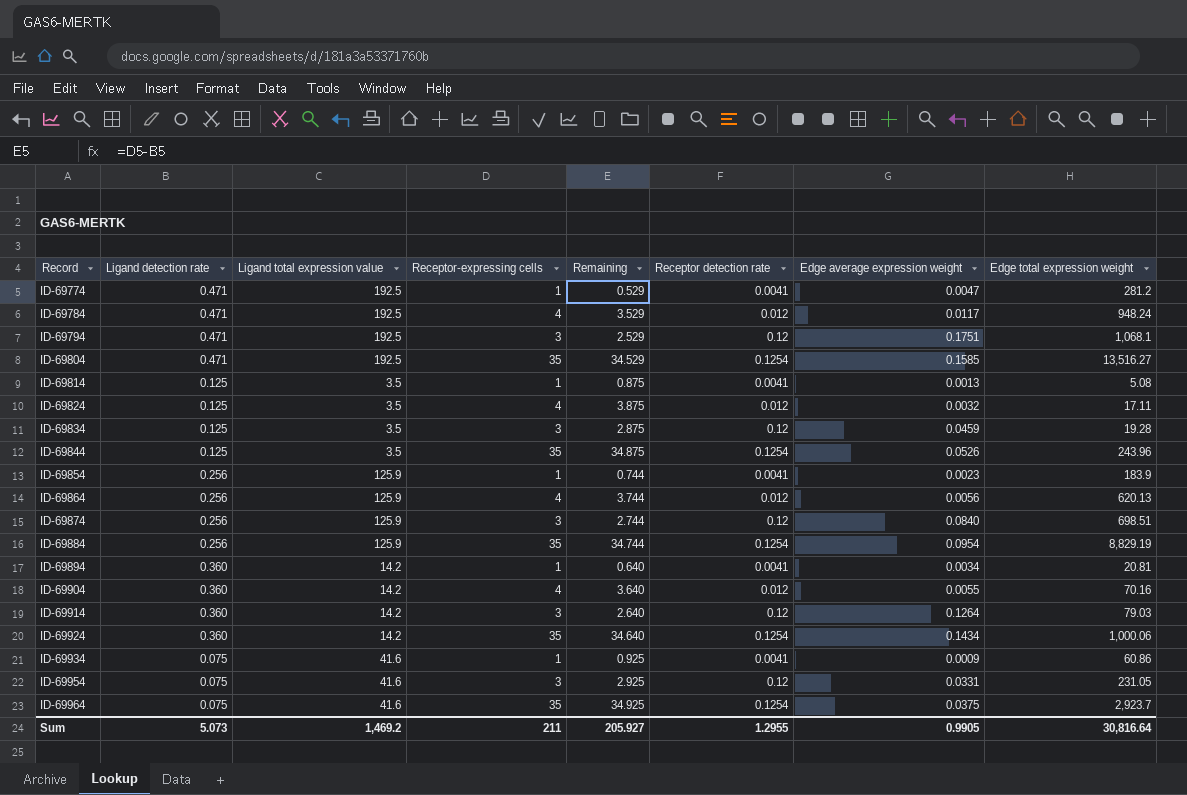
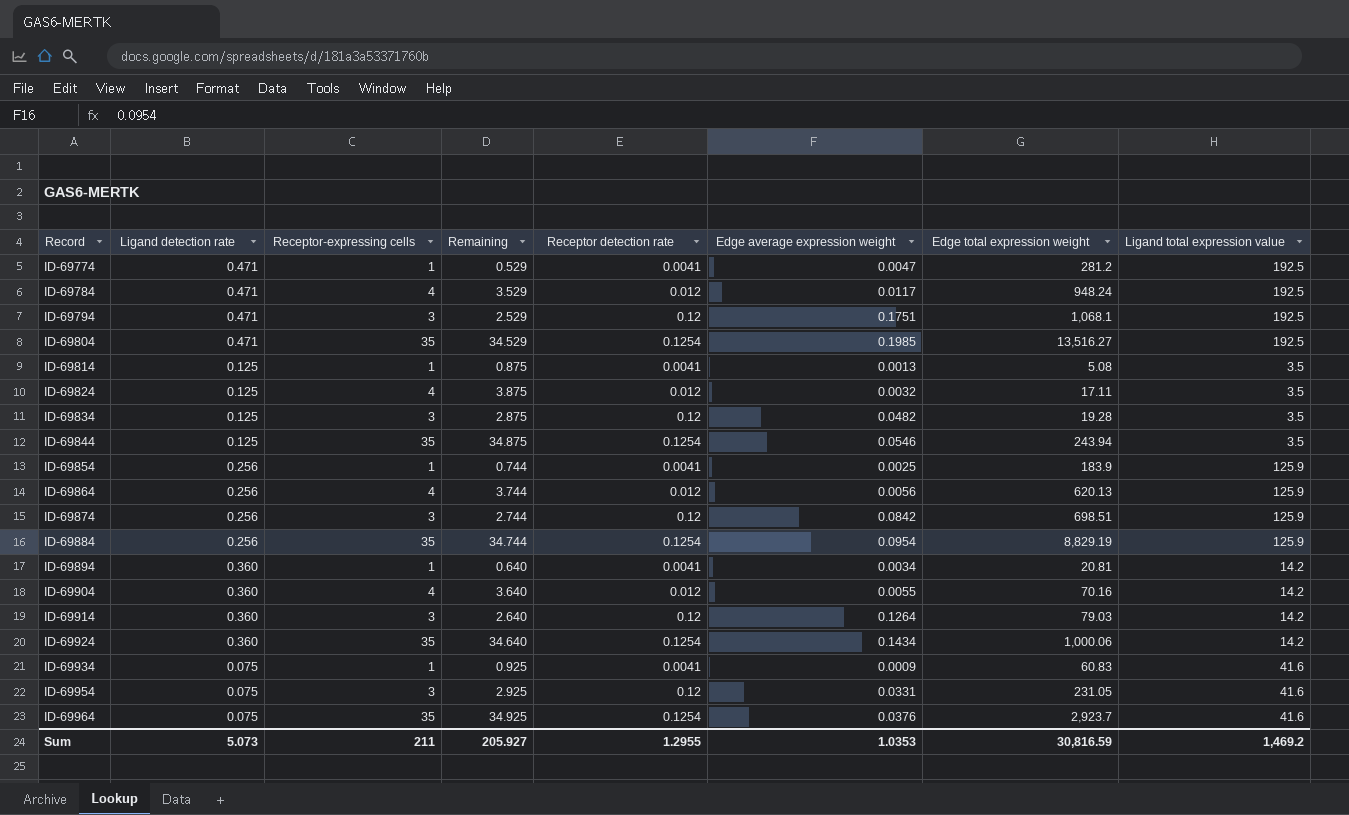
column Ligand total expression value | position: 3 -> 8
ID-69804 | Edge average expression weight: 0.1585 -> 0.1985
ID-69834 | Edge average expression weight: 0.0459 -> 0.0482
ID-69844 | Edge average expression weight: 0.0526 -> 0.0546
ID-69844 | Edge total expression weight: 243.96 -> 243.94
ID-69854 | Edge average expression weight: 0.0023 -> 0.0025
ID-69874 | Edge average expression weight: 0.0840 -> 0.0842
ID-69934 | Edge total expression weight: 60.86 -> 60.83
ID-69964 | Edge average expression weight: 0.0375 -> 0.0376
Sum | Edge average expression weight: 0.9905 -> 1.0353
Sum | Edge total expression weight: 30,816.64 -> 30,816.59

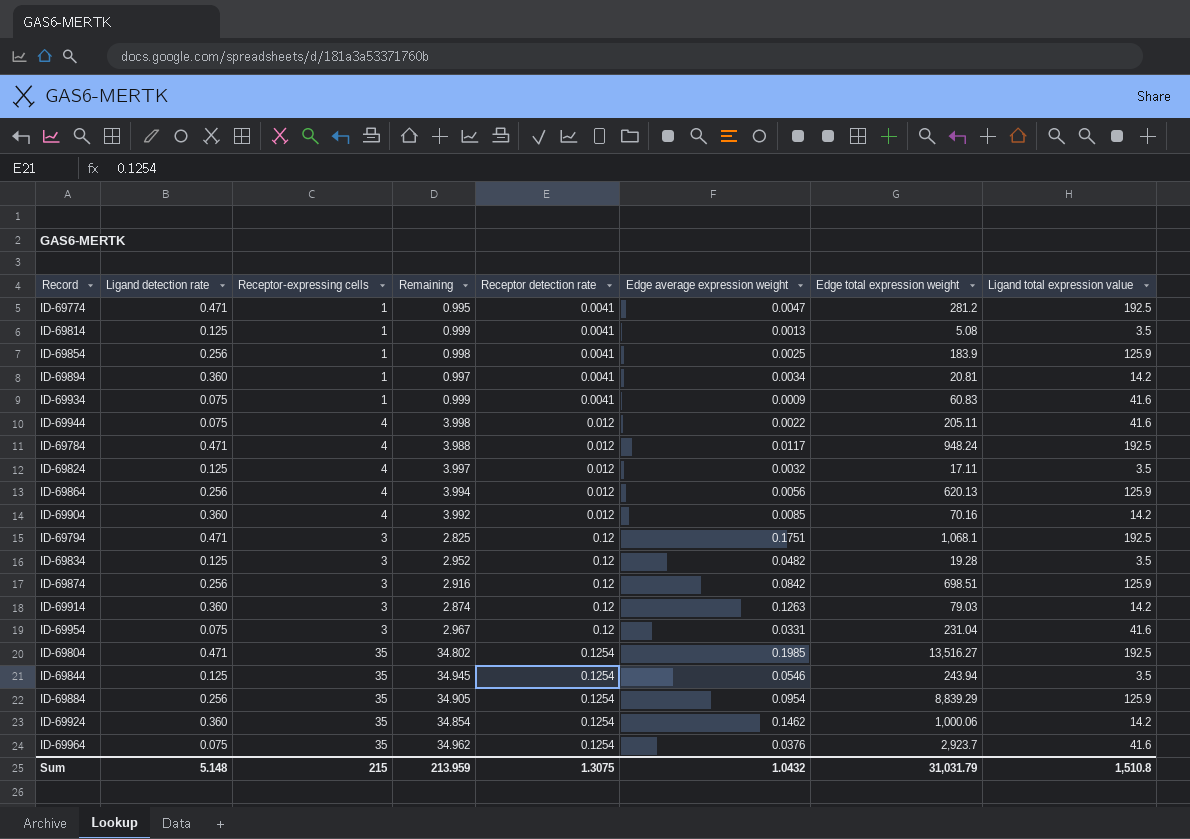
row order: Record ascending -> Receptor detection rate ascending
column Remaining | formula: [Receptor-expressing cells] - [Ligand detection rate] -> [Receptor-expressing cells] - [Edge average expression weight]
row ID-69944: none -> 0.075 | 4 | 3.998 | 0.012 | 0.0022 | 205.11 | 41.6
ID-69904 | Edge average expression weight: 0.0055 -> 0.0085
ID-69914 | Edge average expression weight: 0.1264 -> 0.1263
ID-69954 | Edge total expression weight: 231.05 -> 231.04
ID-69884 | Edge total expression weight: 8,829.19 -> 8,839.29
ID-69924 | Edge average expression weight: 0.1434 -> 0.1462
Sum | Ligand detection rate: 5.073 -> 5.148
Sum | Receptor-expressing cells: 211 -> 215
Sum | Remaining: 205.927 -> 213.959
Sum | Receptor detection rate: 1.2955 -> 1.3075
Sum | Edge average expression weight: 1.0353 -> 1.0432
Sum | Edge total expression weight: 30,816.59 -> 31,031.79
Sum | Ligand total expression value: 1,469.2 -> 1,510.8

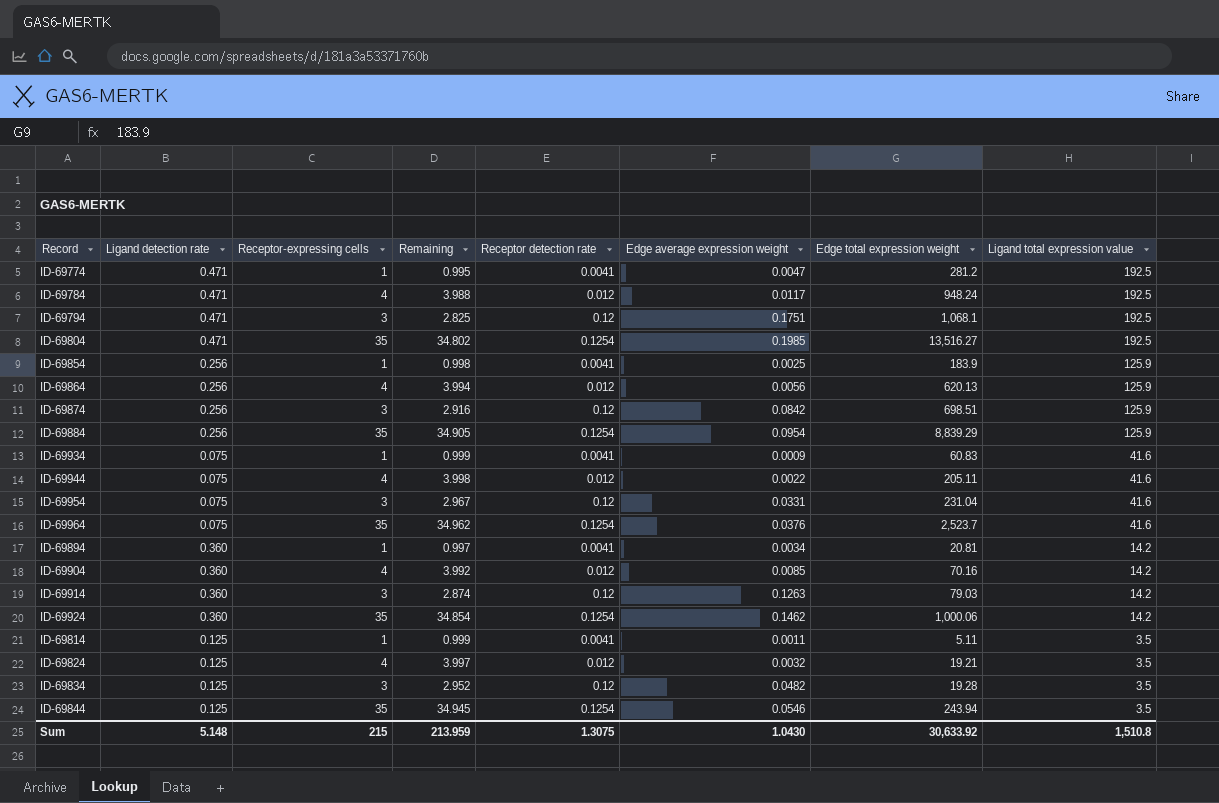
row order: Receptor detection rate ascending -> Ligand total expression value descending
ID-69964 | Edge total expression weight: 2,923.7 -> 2,523.7
ID-69814 | Edge average expression weight: 0.0013 -> 0.0011
ID-69814 | Edge total expression weight: 5.08 -> 5.11
ID-69824 | Edge total expression weight: 17.11 -> 19.21
Sum | Edge average expression weight: 1.0432 -> 1.0430
Sum | Edge total expression weight: 31,031.79 -> 30,633.92

